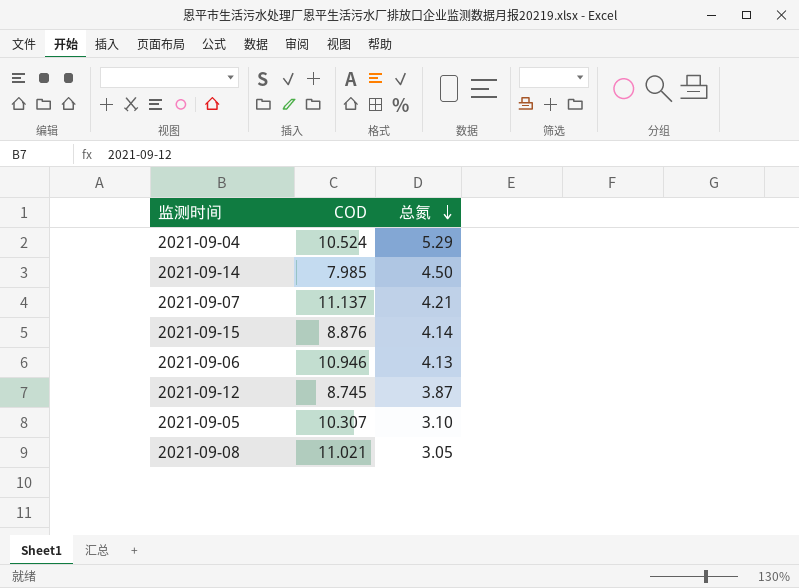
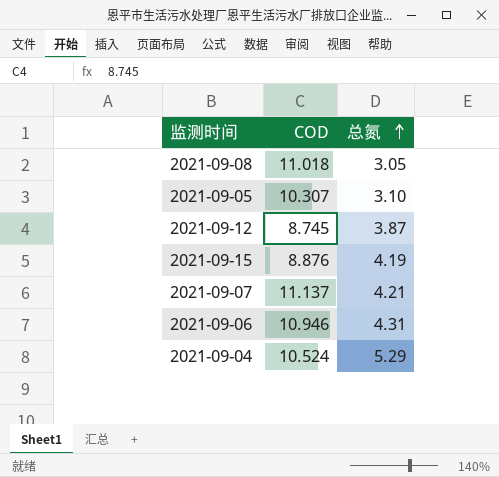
row order: 总氮 descending -> 总氮 ascending
row 2021-09-14: 7.985 | 4.50 -> none
2021-09-08 | COD: 11.021 -> 11.018
2021-09-15 | 总氮: 4.14 -> 4.19
2021-09-06 | 总氮: 4.13 -> 4.31

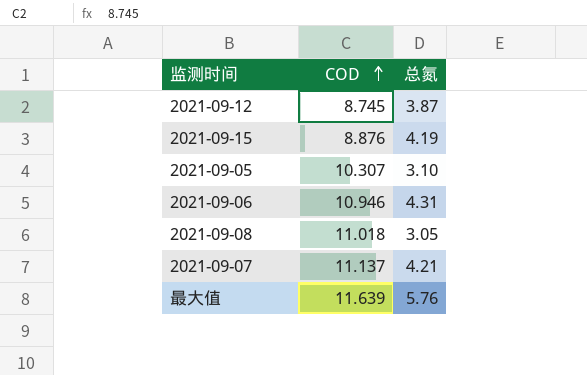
row order: 总氮 ascending -> COD ascending
row 2021-09-04: 10.524 | 5.29 -> none
row 最大值: none -> 11.639 | 5.76

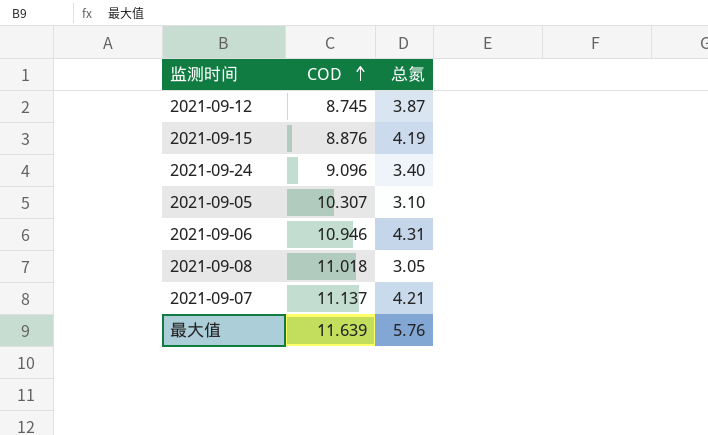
row 2021-09-24: none -> 9.096 | 3.40

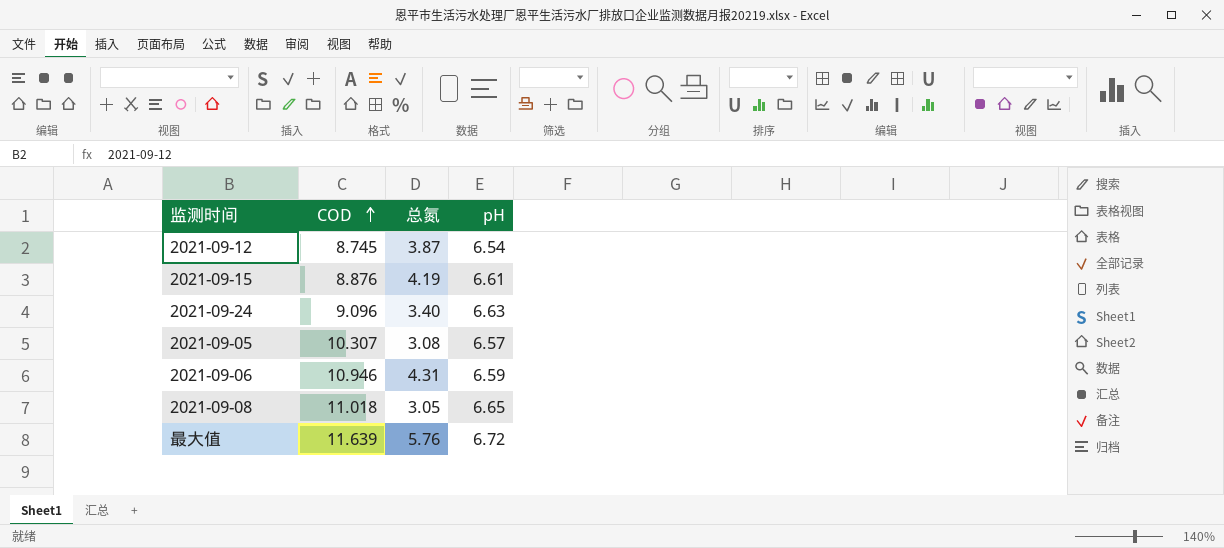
column pH | position: none -> 4
row 2021-09-07: 11.137 | 4.21 -> none
2021-09-05 | 总氮: 3.10 -> 3.08

